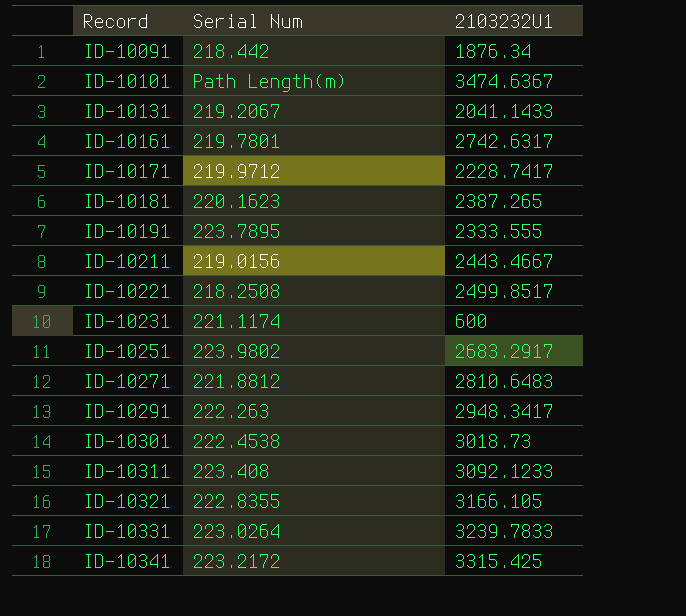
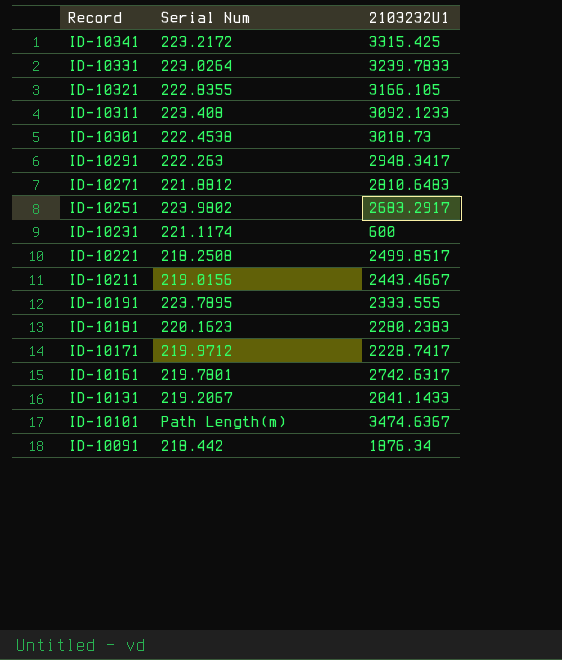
row order: Record ascending -> Record descending
ID-10181 | 2103232U1: 2387.265 -> 2280.2383

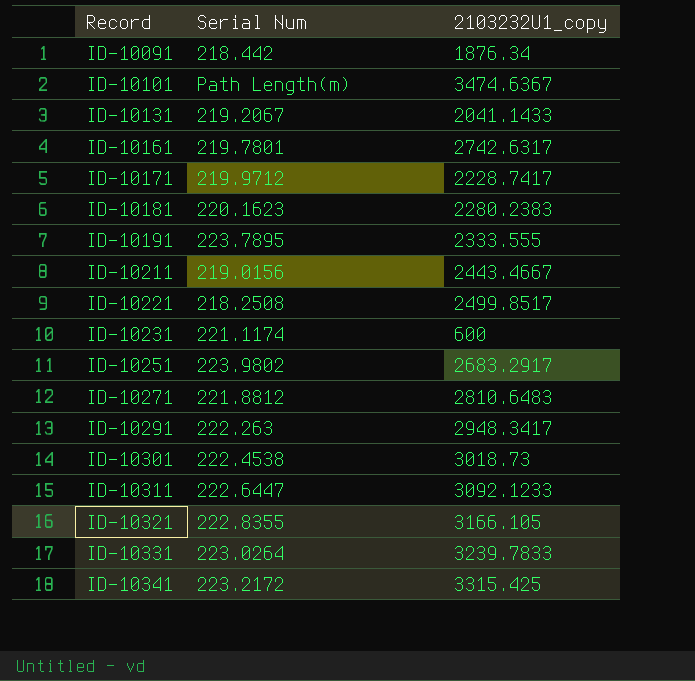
row order: Record descending -> Record ascending
column name: 2103232U1 -> 2103232U1_copy
ID-10311 | Serial Num: 223.408 -> 222.6447

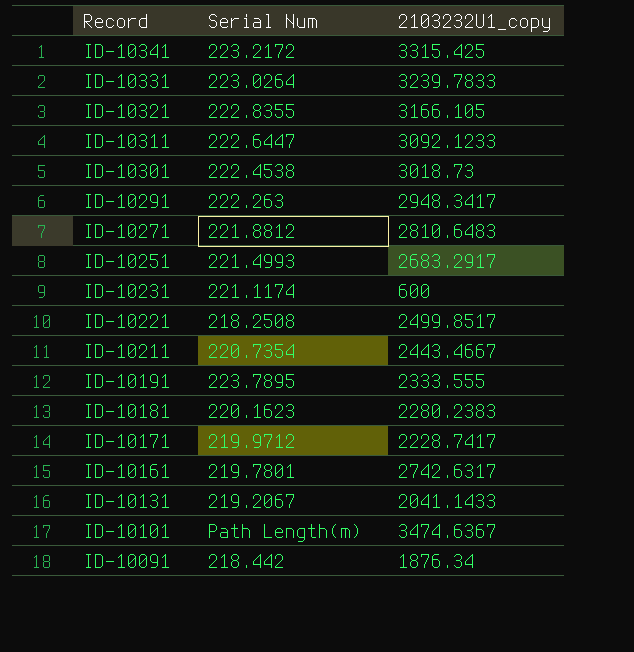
row order: Record ascending -> Record descending
ID-10251 | Serial Num: 223.9802 -> 221.4993
ID-10211 | Serial Num: 219.0156 -> 220.7354

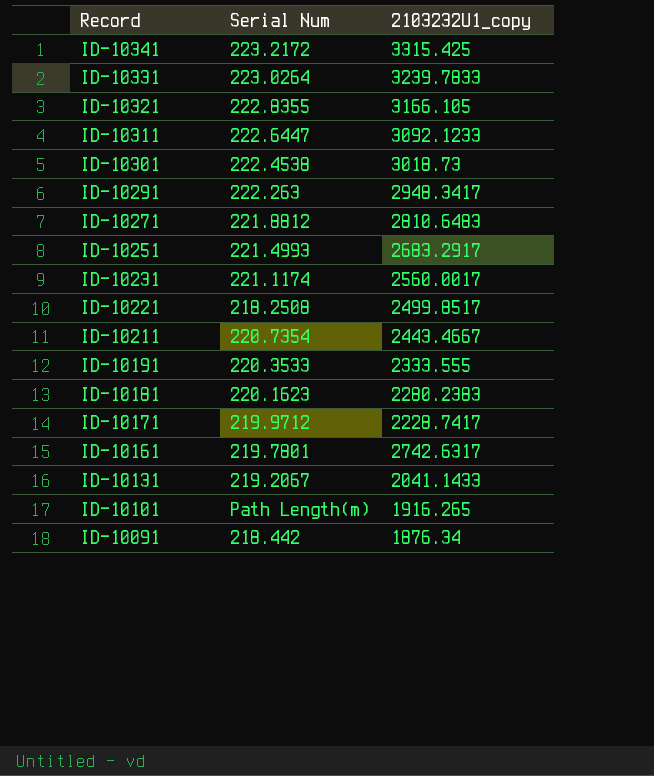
ID-10231 | 2103232U1_copy: 600 -> 2560.0017
ID-10191 | Serial Num: 223.7895 -> 220.3533
ID-10101 | 2103232U1_copy: 3474.6367 -> 1916.265

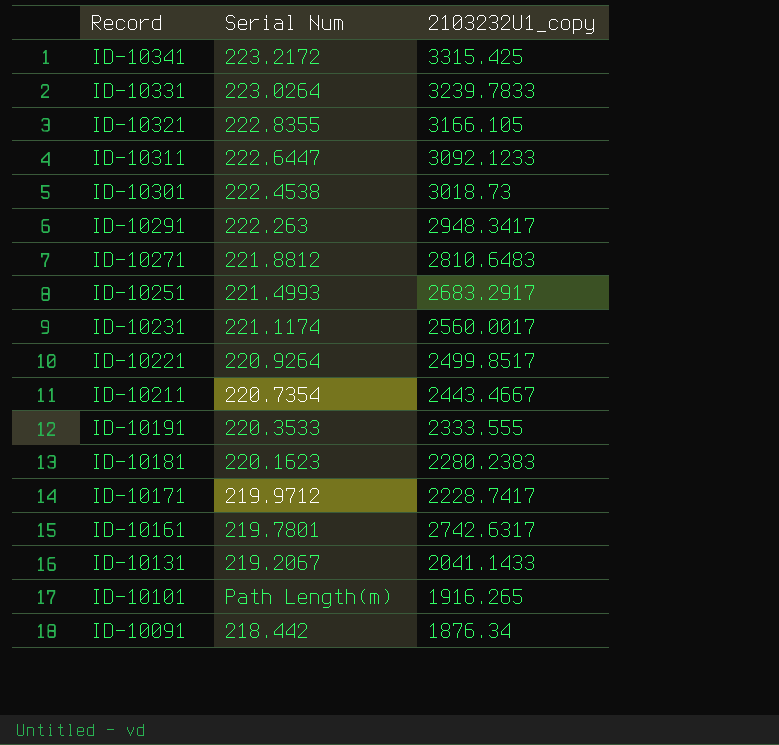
ID-10221 | Serial Num: 218.2508 -> 220.9264

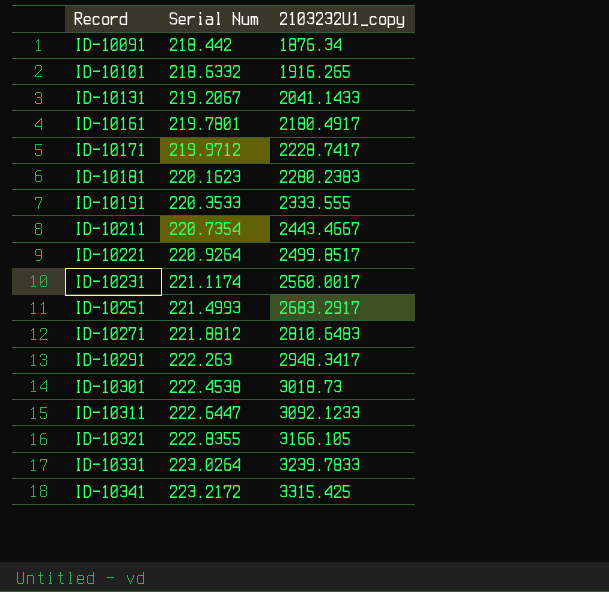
row order: Record descending -> Record ascending
ID-10101 | Serial Num: Path Length(m) -> 218.6332
ID-10161 | 2103232U1_copy: 2742.6317 -> 2180.4917

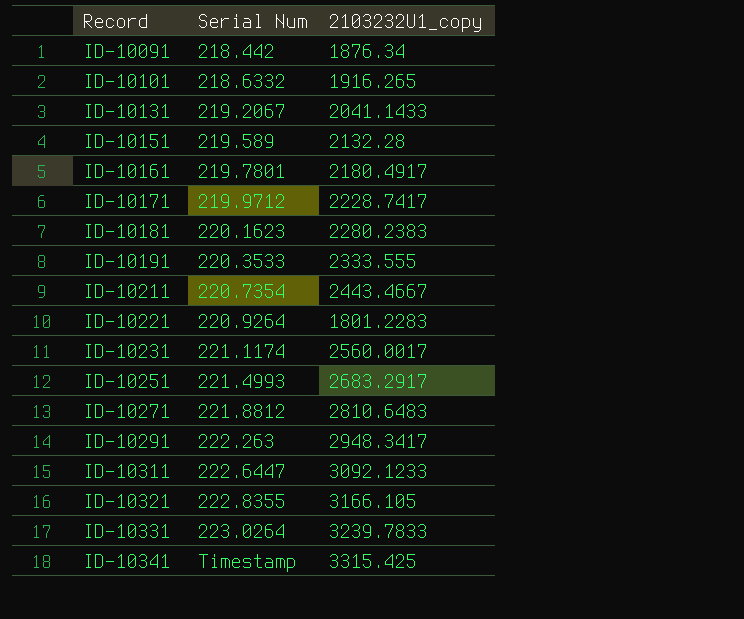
row ID-10301: 222.4538 | 3018.73 -> none
row ID-10151: none -> 219.589 | 2132.28
ID-10221 | 2103232U1_copy: 2499.8517 -> 1801.2283
ID-10341 | Serial Num: 223.2172 -> Timestamp

